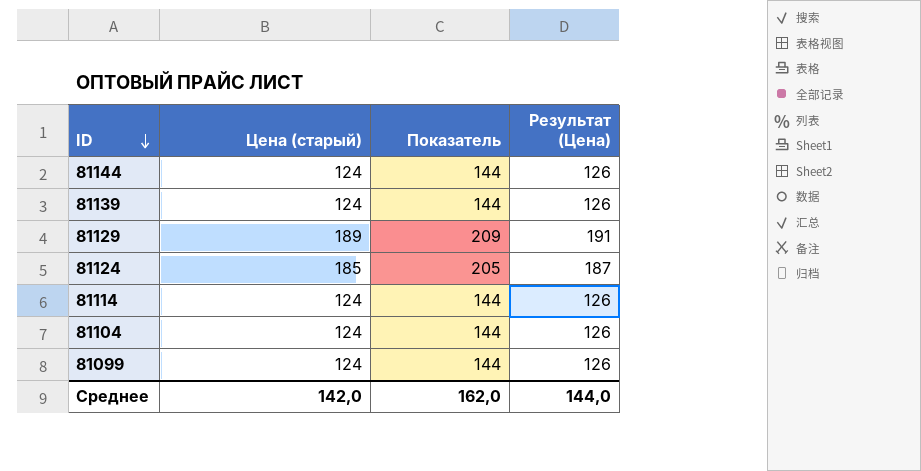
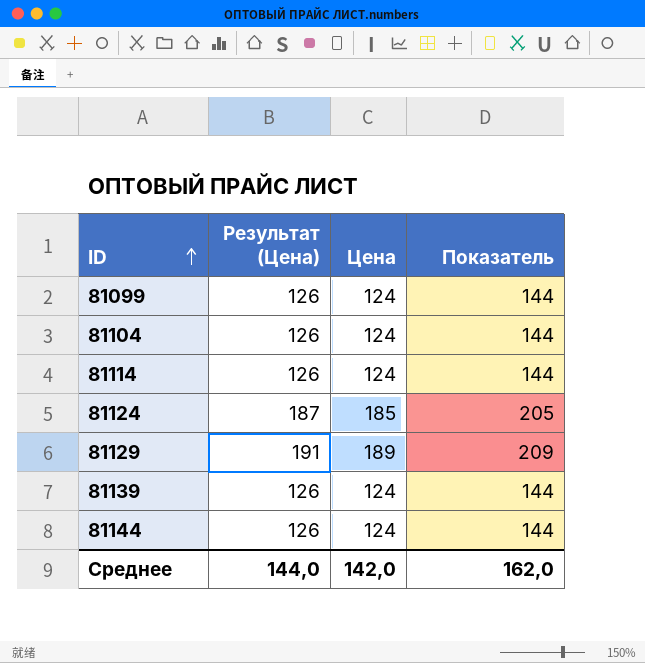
row order: ID descending -> ID ascending
column Результат (Цена) | position: 4 -> 2
column name: Цена (старый) -> Цена

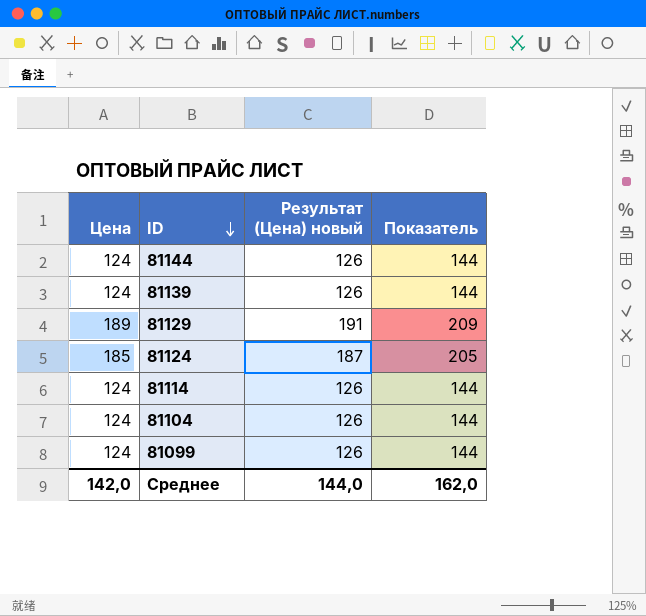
row order: ID ascending -> ID descending
column Цена | position: 3 -> 1
column name: Результат (Цена) -> Результат (Цена) новый

